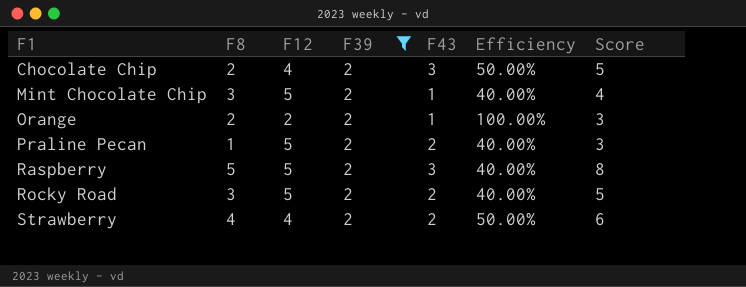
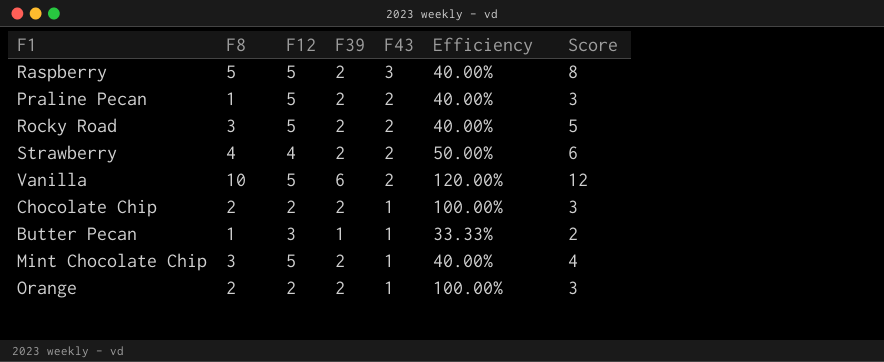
filter: F39 = 2 -> none
row order: F1 ascending -> F43 descending
Chocolate Chip | F12: 4 -> 2
Chocolate Chip | F43: 3 -> 1
Chocolate Chip | Efficiency: 50.00% -> 100.00%
Chocolate Chip | Score: 5 -> 3

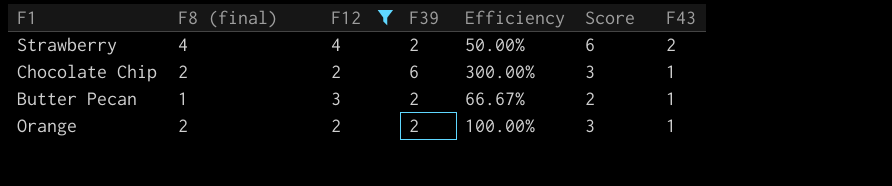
filter: none -> F12 != 5
column name: F8 -> F8 (final)
column F43 | position: 5 -> 7
Chocolate Chip | F39: 2 -> 6
Chocolate Chip | Efficiency: 100.00% -> 300.00%
Butter Pecan | F39: 1 -> 2
Butter Pecan | Efficiency: 33.33% -> 66.67%

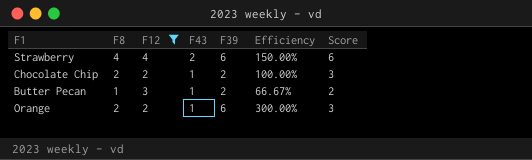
column name: F8 (final) -> F8
column F43 | position: 7 -> 4
Strawberry | F39: 2 -> 6
Strawberry | Efficiency: 50.00% -> 150.00%
Chocolate Chip | F39: 6 -> 2
Chocolate Chip | Efficiency: 300.00% -> 100.00%
Orange | F39: 2 -> 6
Orange | Efficiency: 100.00% -> 300.00%

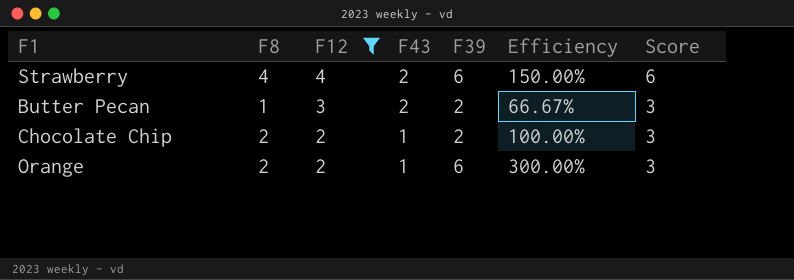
row order: F43 descending -> F12 descending
Butter Pecan | F43: 1 -> 2
Butter Pecan | Score: 2 -> 3

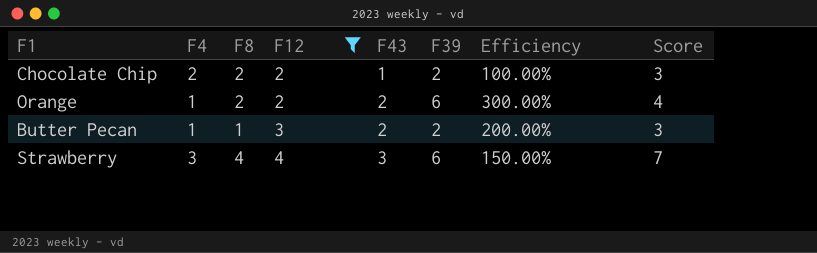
row order: F12 descending -> F12 ascending
column F4 | position: none -> 2
column Efficiency | formula: [F39] / [F12] -> [F39] / [F8]
Orange | F43: 1 -> 2
Orange | Score: 3 -> 4
Strawberry | F43: 2 -> 3
Strawberry | Score: 6 -> 7

